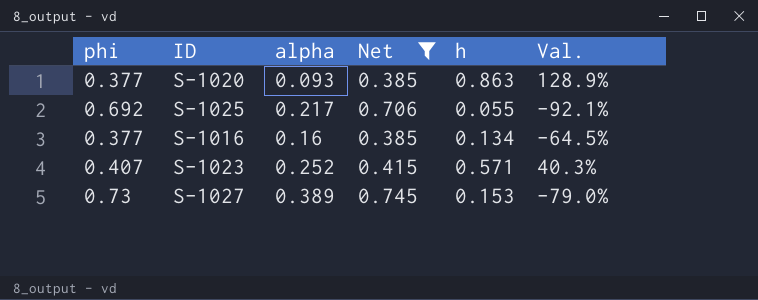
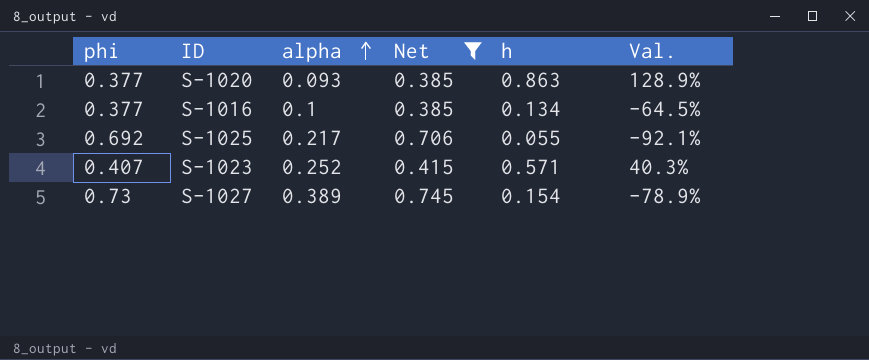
row order: none -> alpha ascending
S-1016 | alpha: 0.16 -> 0.1
S-1027 | h: 0.153 -> 0.154
S-1027 | Val.: -79.0% -> -78.9%

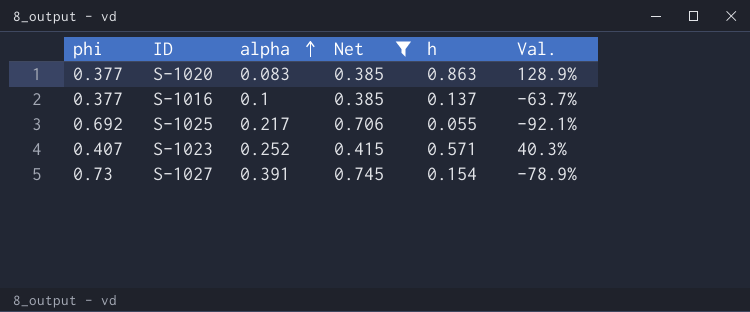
S-1020 | alpha: 0.093 -> 0.083
S-1016 | h: 0.134 -> 0.137
S-1016 | Val.: -64.5% -> -63.7%
S-1027 | alpha: 0.389 -> 0.391

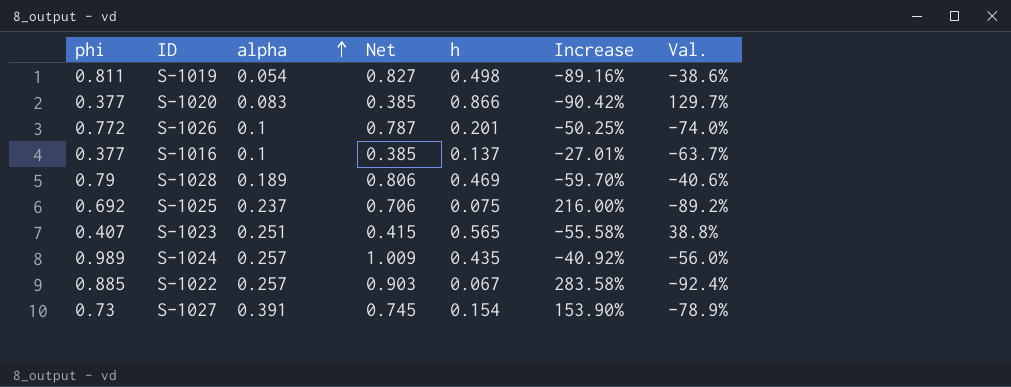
filter: Net <= 0.745 -> none
column Increase | formula: none -> ([alpha] - [h]) / [h]
S-1020 | h: 0.863 -> 0.866
S-1020 | Val.: 128.9% -> 129.7%
S-1025 | alpha: 0.217 -> 0.237
S-1025 | h: 0.055 -> 0.075
S-1025 | Val.: -92.1% -> -89.2%
S-1023 | alpha: 0.252 -> 0.251
S-1023 | h: 0.571 -> 0.565
S-1023 | Val.: 40.3% -> 38.8%

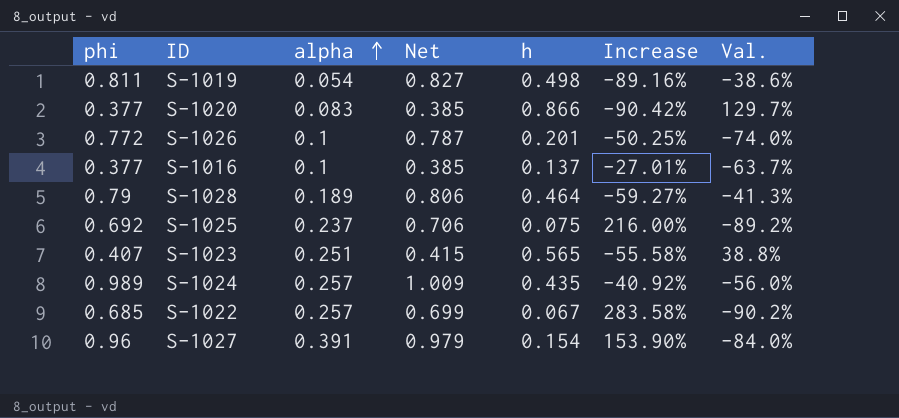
S-1028 | h: 0.469 -> 0.464
S-1028 | Increase: -59.70% -> -59.27%
S-1028 | Val.: -40.6% -> -41.3%
S-1022 | phi: 0.885 -> 0.685
S-1022 | Net: 0.903 -> 0.699
S-1022 | Val.: -92.4% -> -90.2%
S-1027 | phi: 0.73 -> 0.96
S-1027 | Net: 0.745 -> 0.979
S-1027 | Val.: -78.9% -> -84.0%

